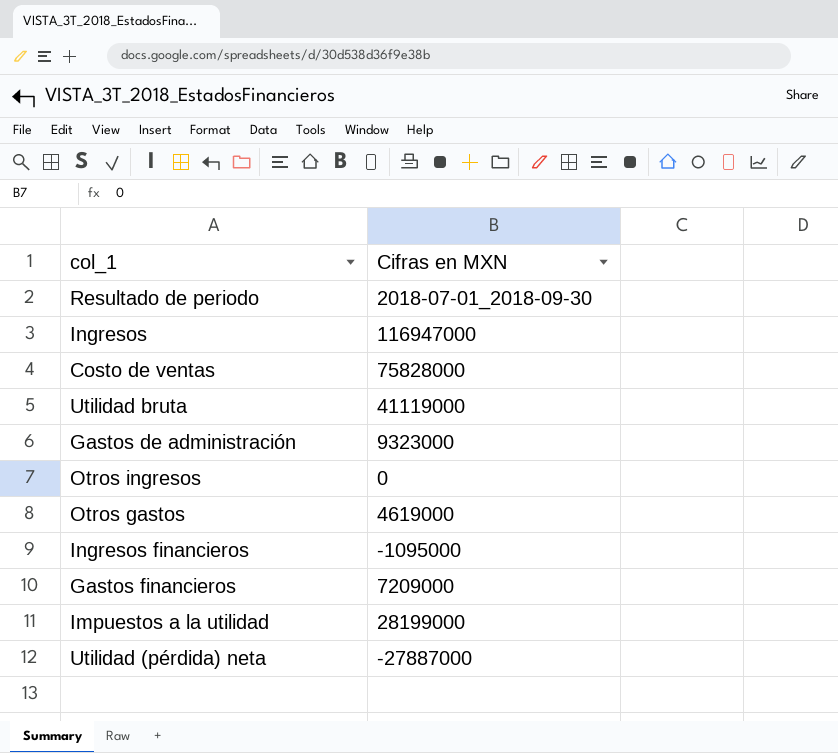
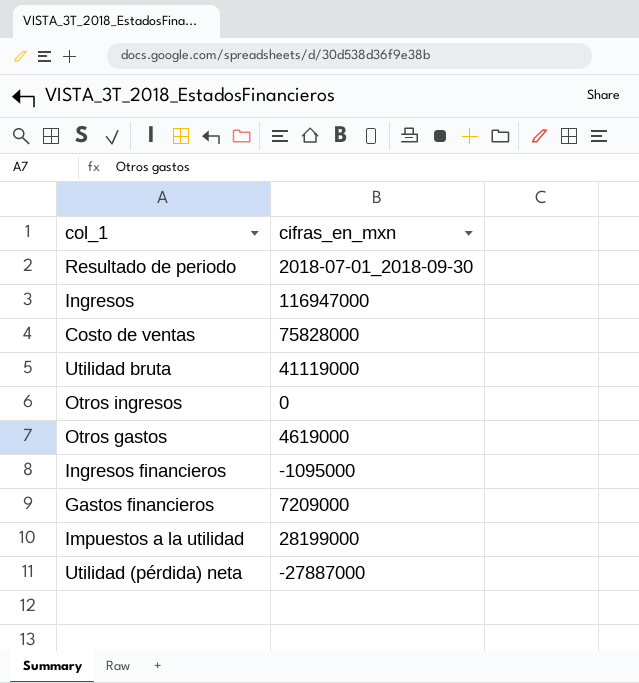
column name: Cifras en MXN -> cifras_en_mxn
row Gastos de administración: 9323000 -> none

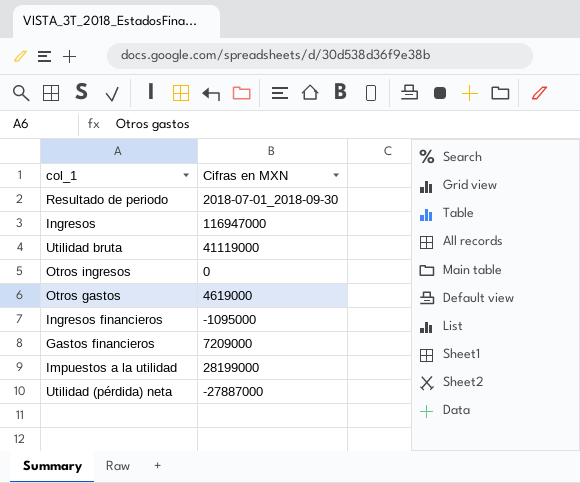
column name: cifras_en_mxn -> Cifras en MXN
row Costo de ventas: 75828000 -> none

